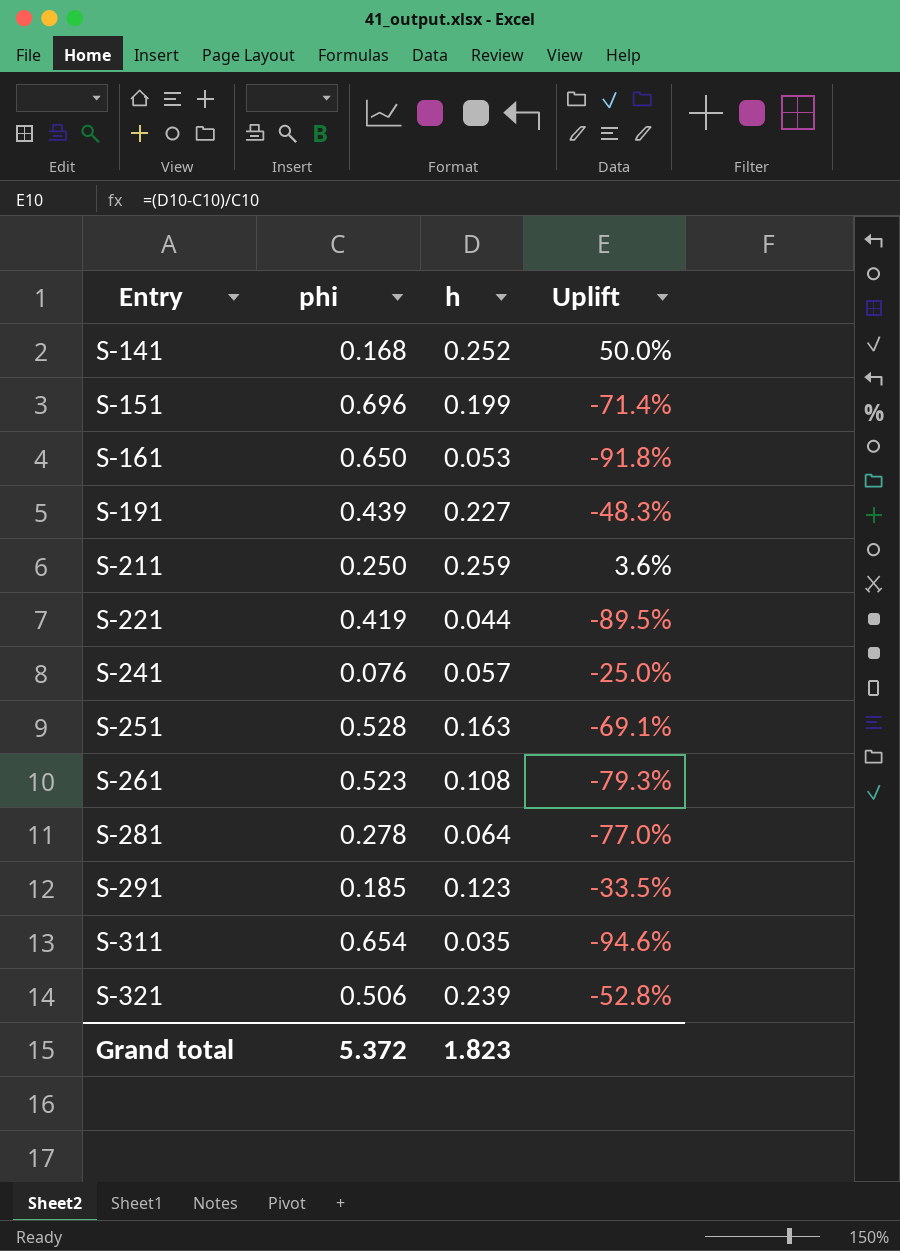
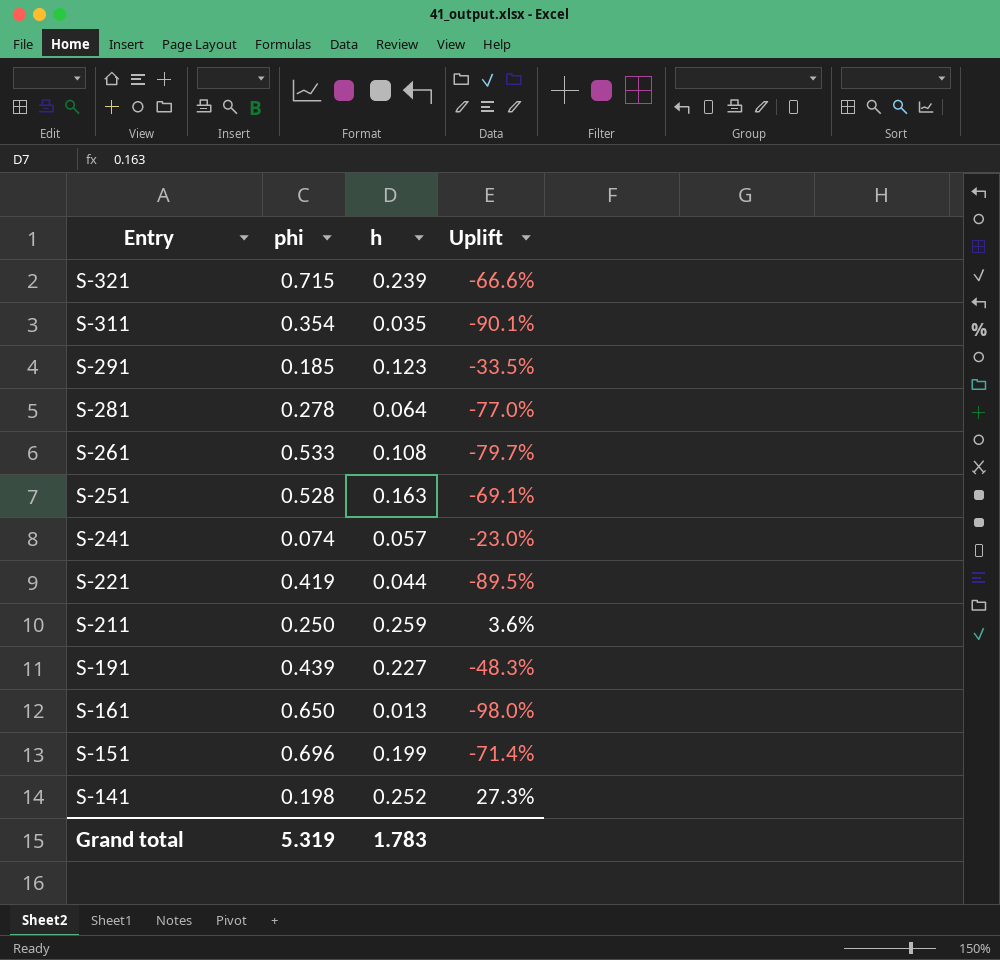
row order: Entry ascending -> Entry descending
S-321 | phi: 0.506 -> 0.715
S-321 | Uplift: -52.8% -> -66.6%
S-311 | phi: 0.654 -> 0.354
S-311 | Uplift: -94.6% -> -90.1%
S-261 | phi: 0.523 -> 0.533
S-261 | Uplift: -79.3% -> -79.7%
S-241 | phi: 0.076 -> 0.074
S-241 | Uplift: -25.0% -> -23.0%
S-161 | h: 0.053 -> 0.013
S-161 | Uplift: -91.8% -> -98.0%
S-141 | phi: 0.168 -> 0.198
S-141 | Uplift: 50.0% -> 27.3%
Grand total | phi: 5.372 -> 5.319
Grand total | h: 1.823 -> 1.783

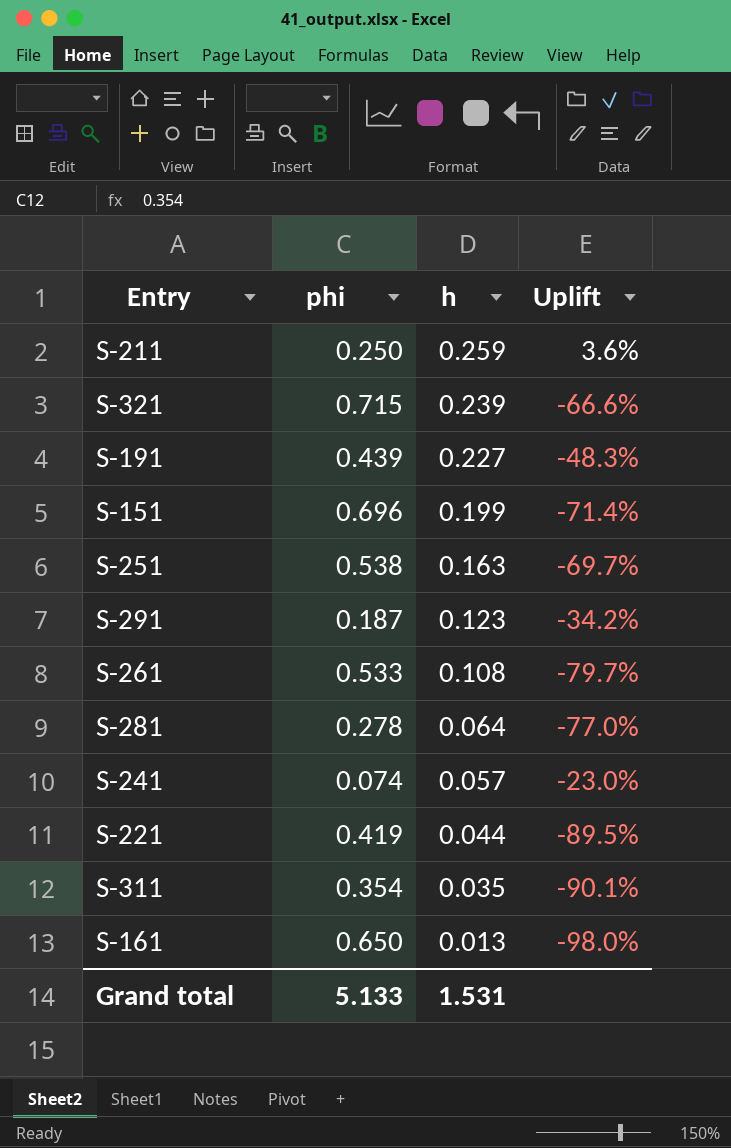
row order: Entry descending -> h descending
row S-141: 0.198 | 0.252 | 27.3% -> none
S-251 | phi: 0.528 -> 0.538
S-251 | Uplift: -69.1% -> -69.7%
S-291 | phi: 0.185 -> 0.187
S-291 | Uplift: -33.5% -> -34.2%
Grand total | phi: 5.319 -> 5.133
Grand total | h: 1.783 -> 1.531

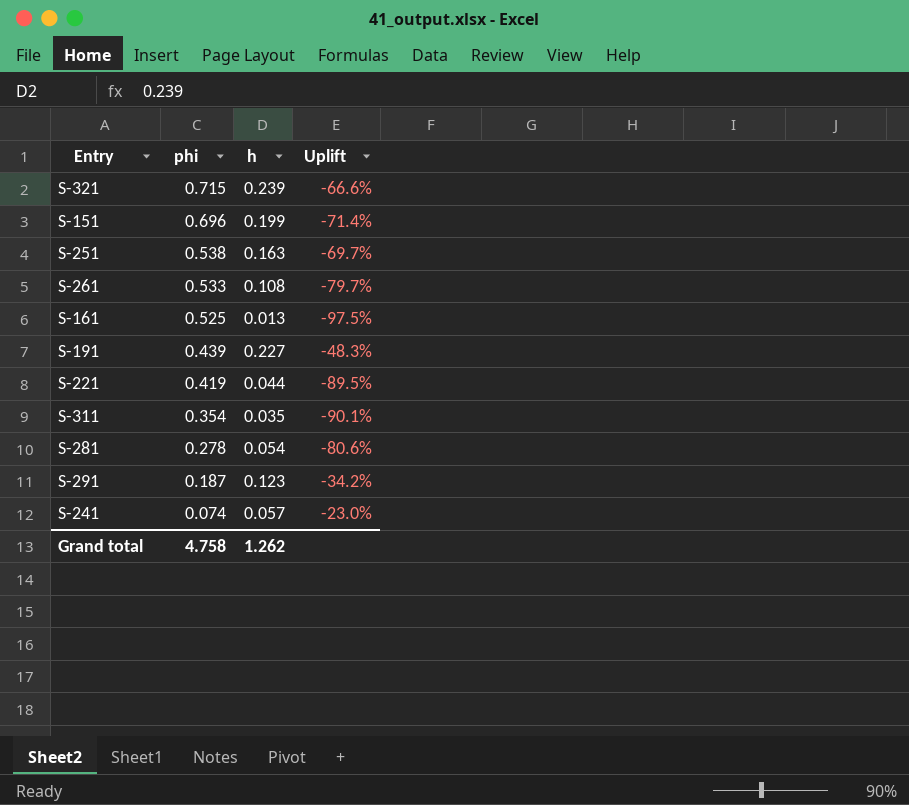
row order: h descending -> phi descending
row S-211: 0.250 | 0.259 | 3.6% -> none
S-161 | phi: 0.650 -> 0.525
S-161 | Uplift: -98.0% -> -97.5%
S-281 | h: 0.064 -> 0.054
S-281 | Uplift: -77.0% -> -80.6%
Grand total | phi: 5.133 -> 4.758
Grand total | h: 1.531 -> 1.262

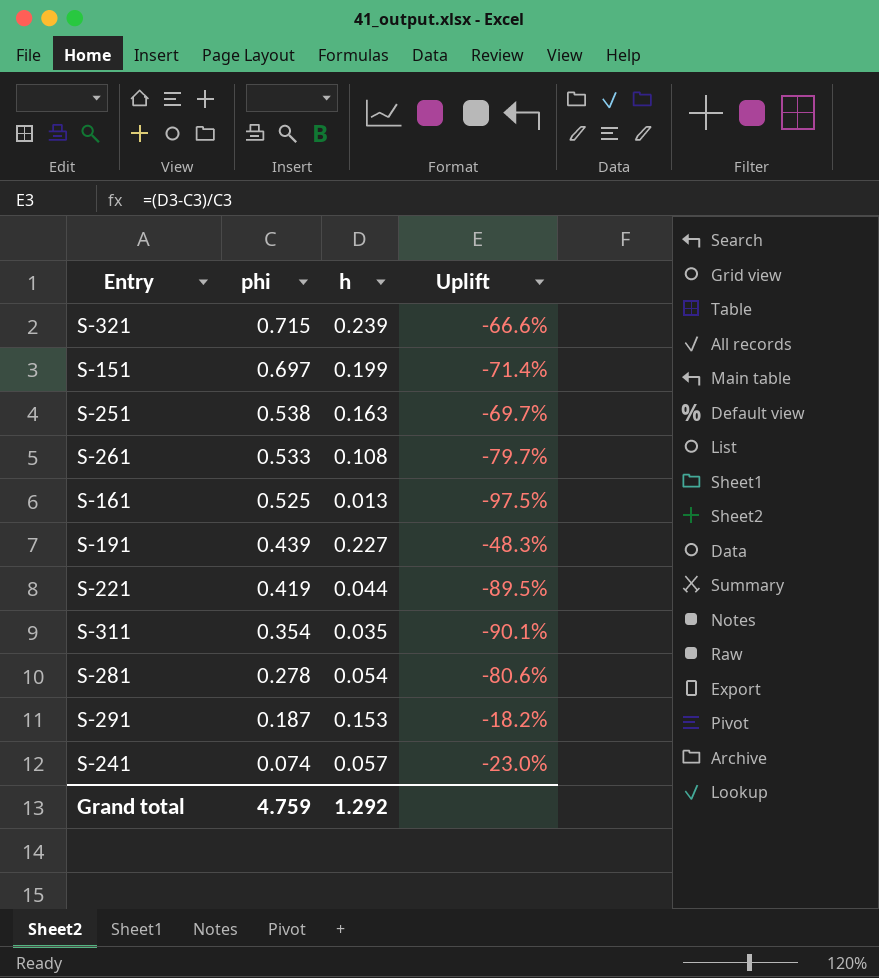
S-151 | phi: 0.696 -> 0.697
S-291 | h: 0.123 -> 0.153
S-291 | Uplift: -34.2% -> -18.2%
Grand total | phi: 4.758 -> 4.759
Grand total | h: 1.262 -> 1.292

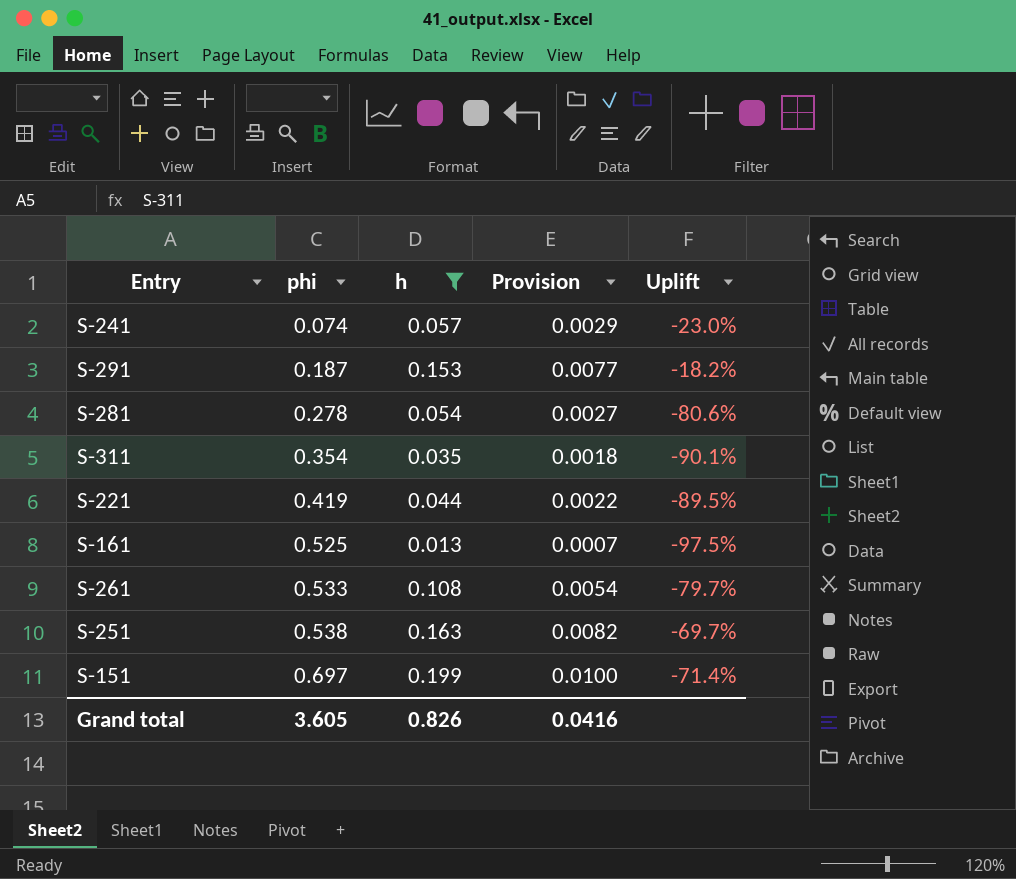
filter: none -> h <= 0.199
row order: phi descending -> phi ascending
column Provision | formula: none -> [h] * 0.05
Grand total | phi: 4.759 -> 3.605
Grand total | h: 1.292 -> 0.826

